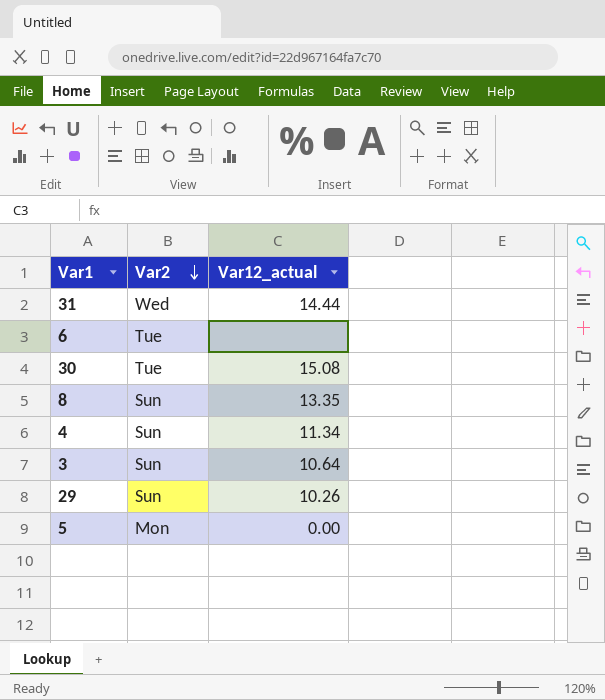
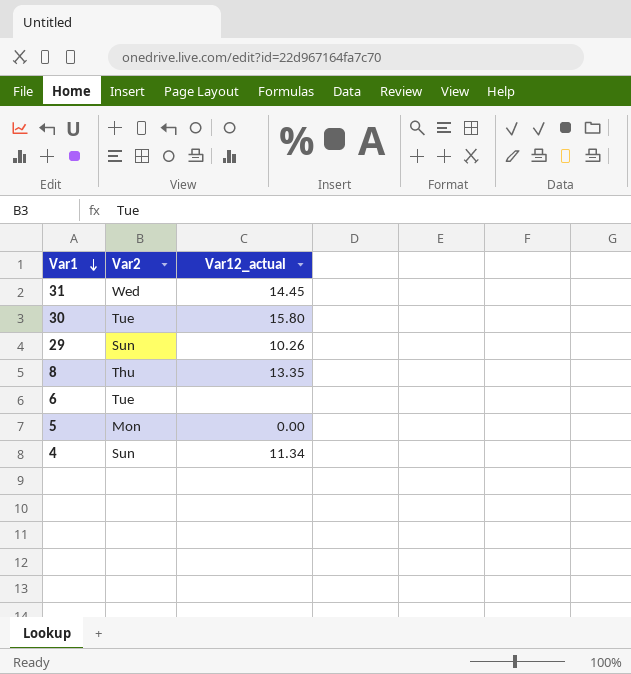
row order: Var2 descending -> Var1 descending
row 3: Sun | 10.64 -> none
31 | Var12_actual: 14.44 -> 14.45
30 | Var12_actual: 15.08 -> 15.80
8 | Var2: Sun -> Thu

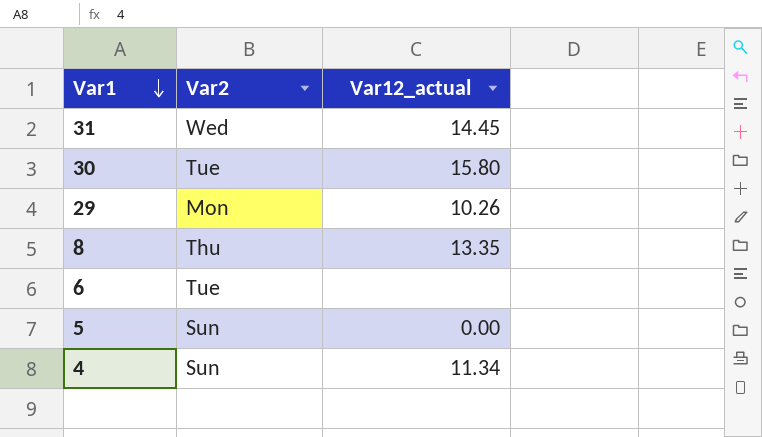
29 | Var2: Sun -> Mon
5 | Var2: Mon -> Sun

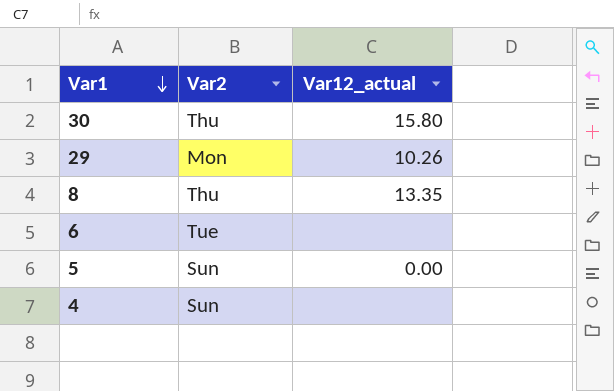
row 31: Wed | 14.45 -> none
30 | Var2: Tue -> Thu
4 | Var12_actual: 11.34 -> none

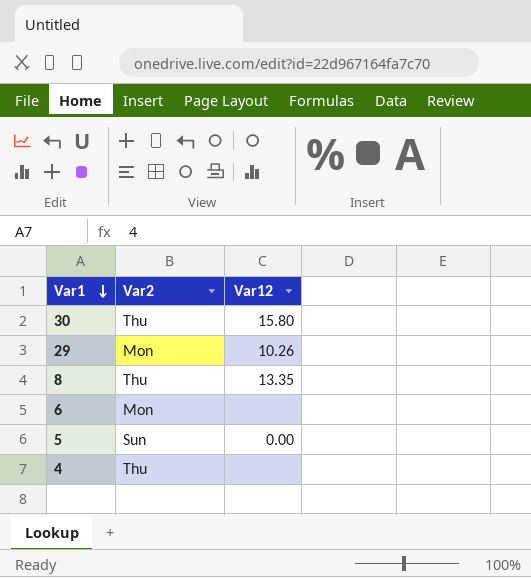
column name: Var12_actual -> Var12
6 | Var2: Tue -> Mon
4 | Var2: Sun -> Thu

